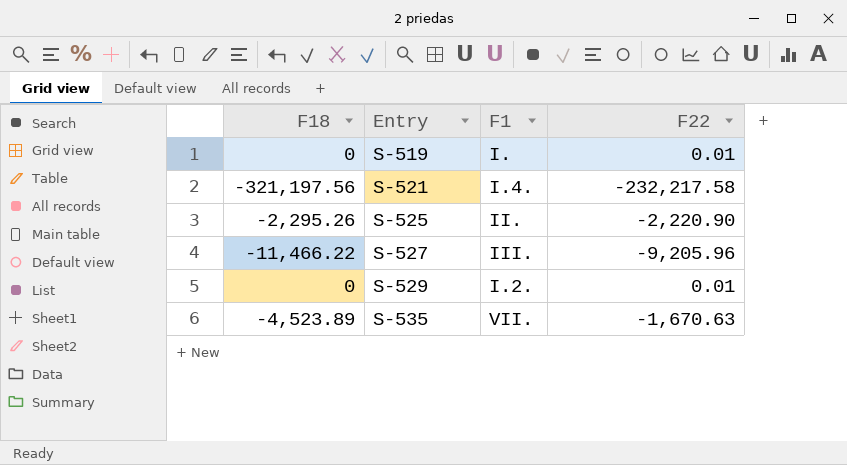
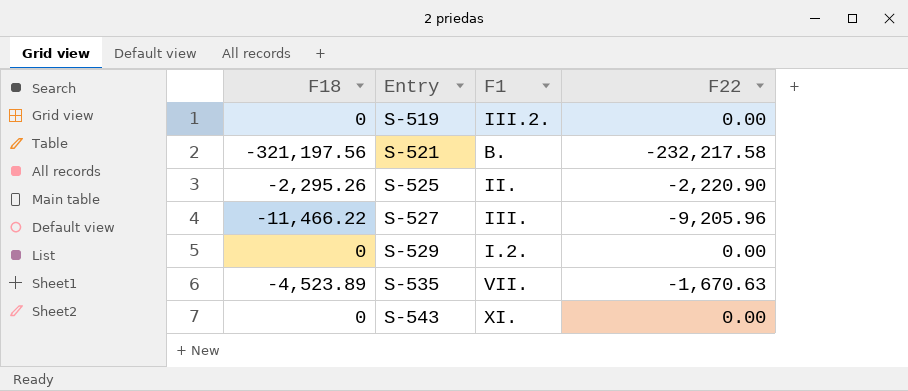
S-519 | F1: I. -> III.2.
S-519 | F22: 0.01 -> 0.00
S-521 | F1: I.4. -> B.
S-529 | F22: 0.01 -> 0.00
row S-543: none -> 0 | XI. | 0.00

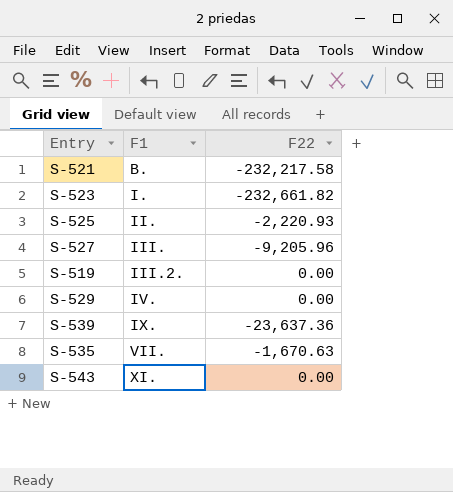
row order: Entry ascending -> F1 ascending
column F18 | position: 1 -> none
row S-523: none -> I. | -232,661.82
S-525 | F22: -2,220.90 -> -2,220.93
S-529 | F1: I.2. -> IV.
row S-539: none -> IX. | -23,637.36

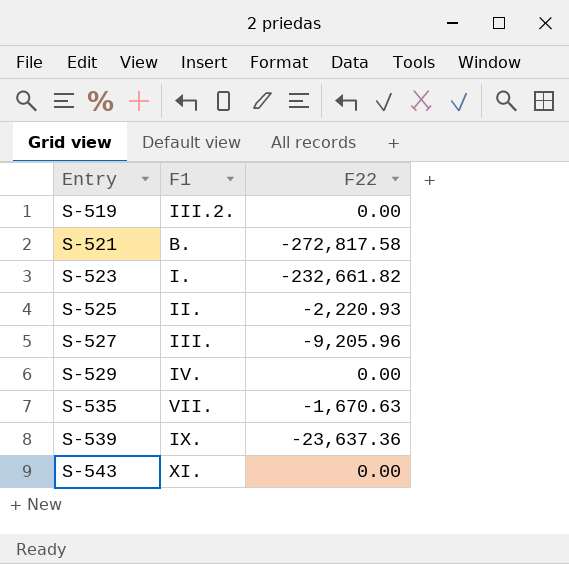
row order: F1 ascending -> Entry ascending
S-521 | F22: -232,217.58 -> -272,817.58

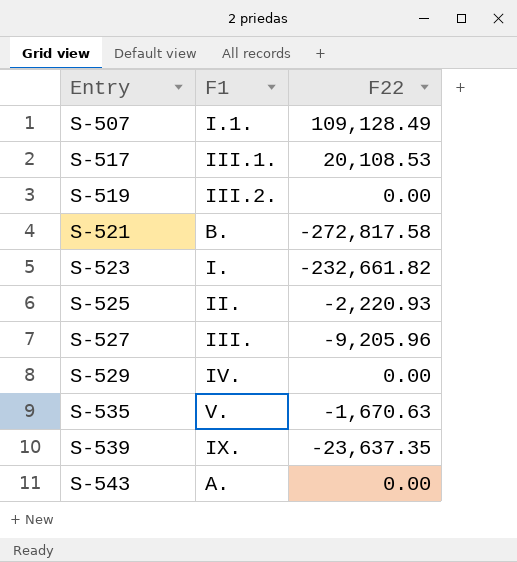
row S-507: none -> I.1. | 109,128.49
row S-517: none -> III.1. | 20,108.53
S-535 | F1: VII. -> V.
S-539 | F22: -23,637.36 -> -23,637.35
S-543 | F1: XI. -> A.

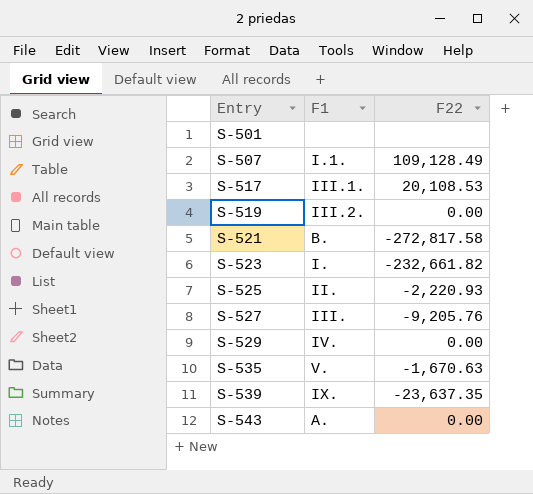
row S-501: none -> none | none
S-527 | F22: -9,205.96 -> -9,205.76

